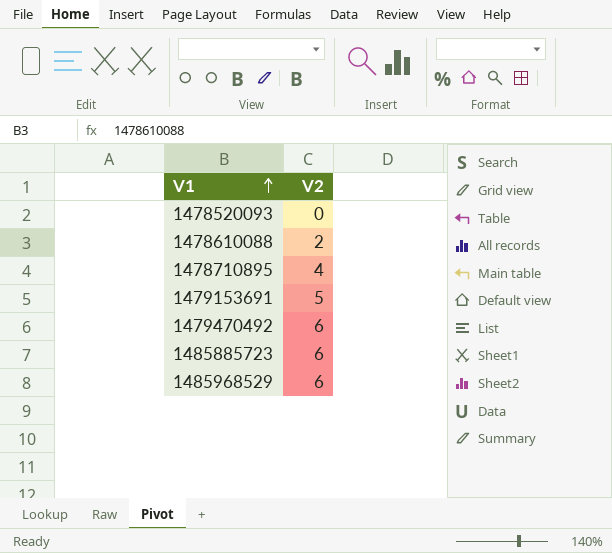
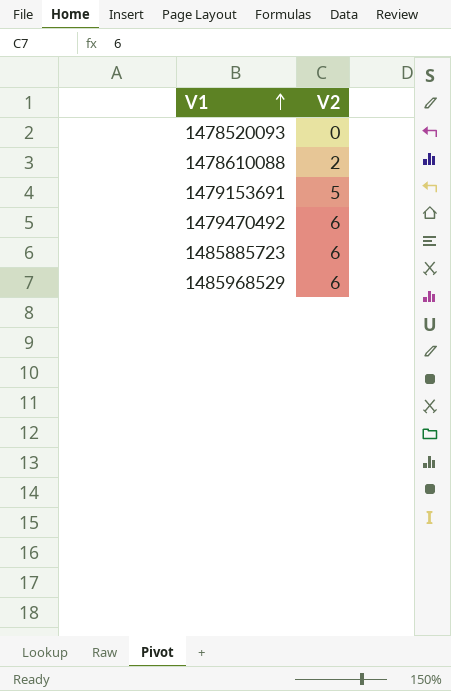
row 1478710895: 4 -> none

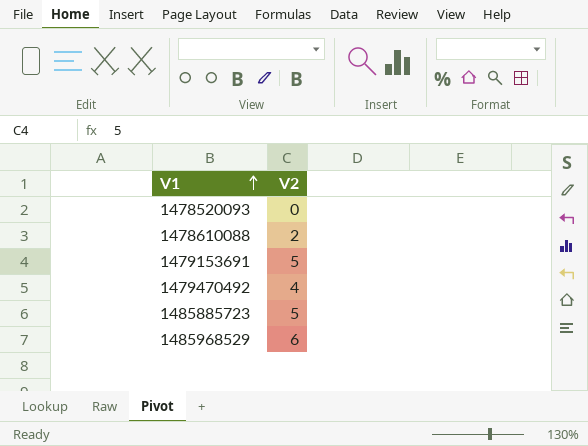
1479470492 | V2: 6 -> 4
1485885723 | V2: 6 -> 5

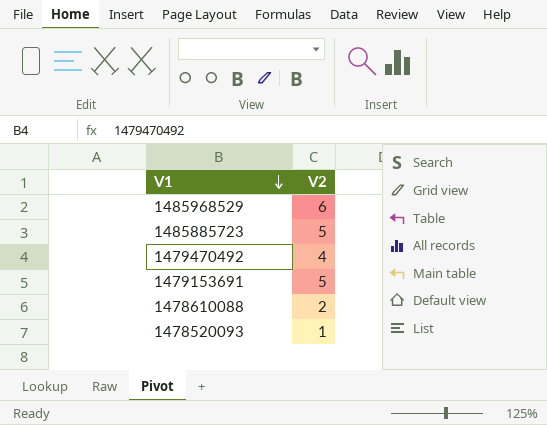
row order: V1 ascending -> V1 descending
1478520093 | V2: 0 -> 1

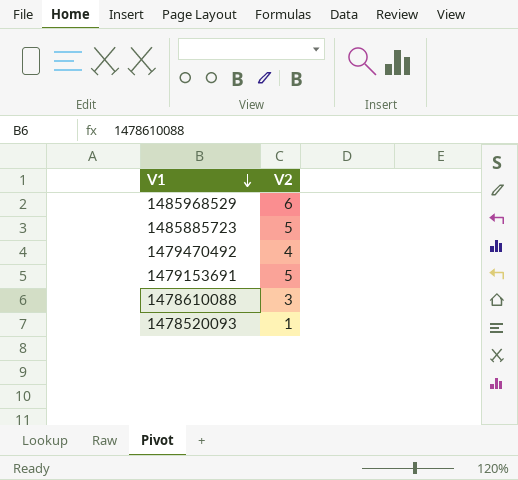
1478610088 | V2: 2 -> 3

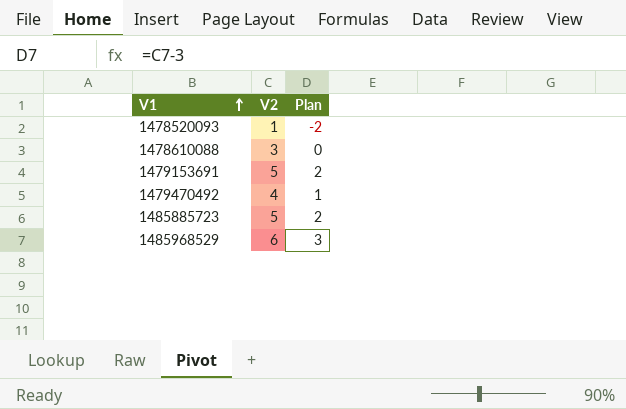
row order: V1 descending -> V1 ascending
column Plan | formula: none -> [V2] - 3

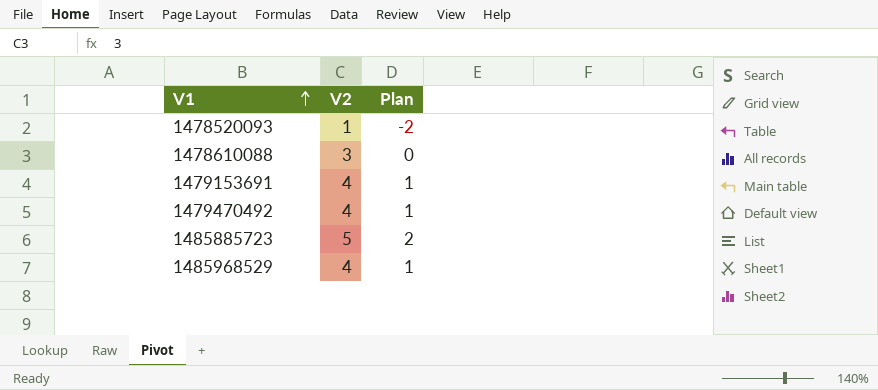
1479153691 | V2: 5 -> 4
1479153691 | Plan: 2 -> 1
1485968529 | V2: 6 -> 4
1485968529 | Plan: 3 -> 1

